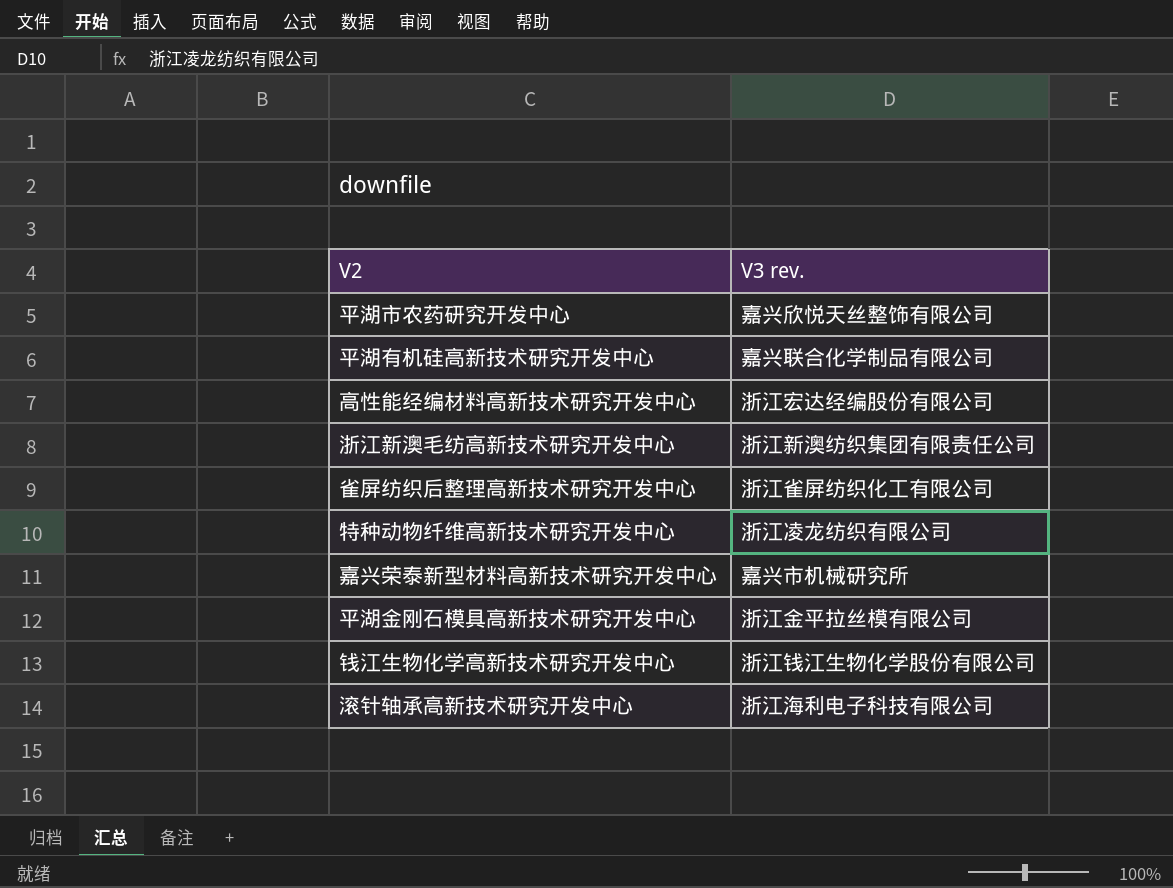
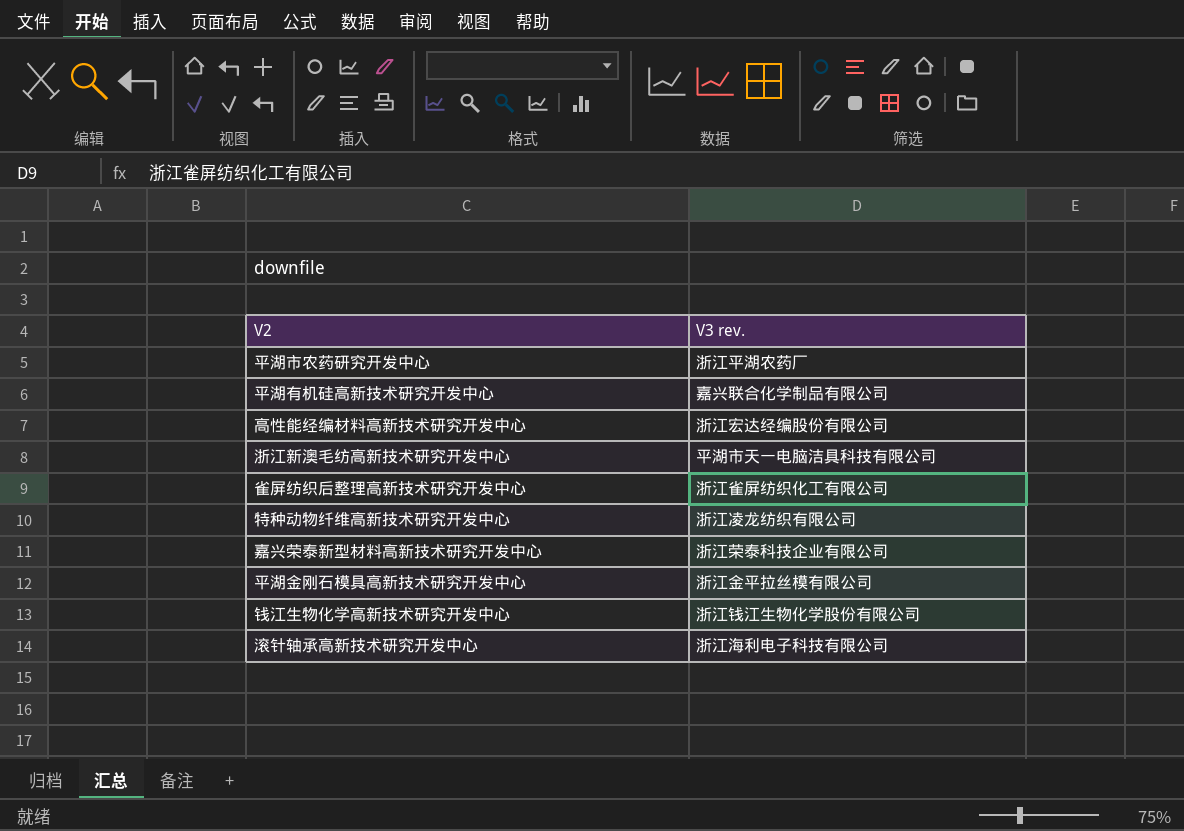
平湖市农药研究开发中心 | V3 rev.: 嘉兴欣悦天丝整饰有限公司 -> 浙江平湖农药厂
浙江新澳毛纺高新技术研究开发中心 | V3 rev.: 浙江新澳纺织集团有限责任公司 -> 平湖市天一电脑洁具科技有限公司
嘉兴荣泰新型材料高新技术研究开发中心 | V3 rev.: 嘉兴市机械研究所 -> 浙江荣泰科技企业有限公司

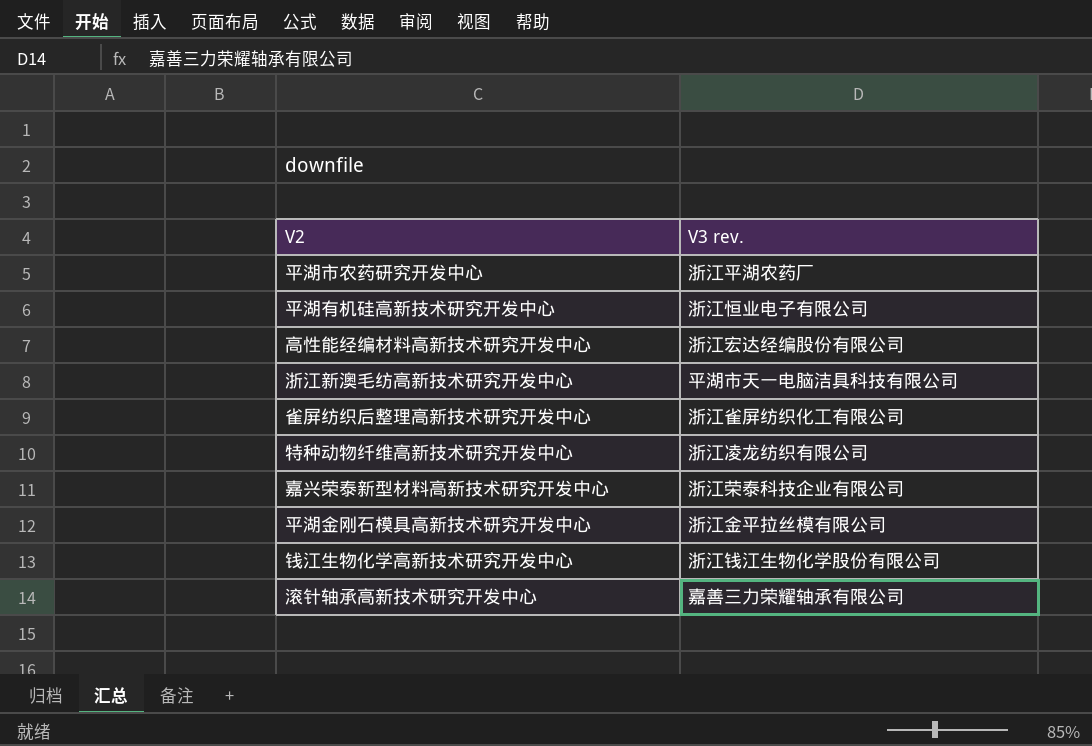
平湖有机硅高新技术研究开发中心 | V3 rev.: 嘉兴联合化学制品有限公司 -> 浙江恒业电子有限公司
滚针轴承高新技术研究开发中心 | V3 rev.: 浙江海利电子科技有限公司 -> 嘉善三力荣耀轴承有限公司

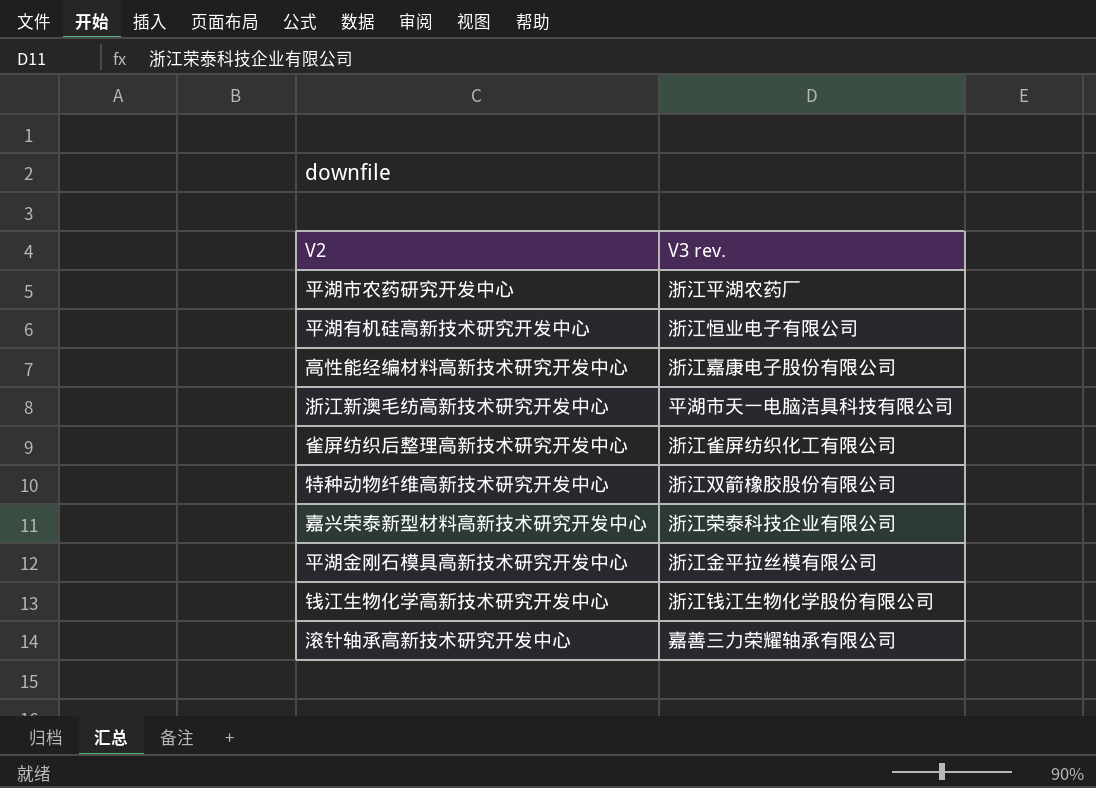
高性能经编材料高新技术研究开发中心 | V3 rev.: 浙江宏达经编股份有限公司 -> 浙江嘉康电子股份有限公司
特种动物纤维高新技术研究开发中心 | V3 rev.: 浙江凌龙纺织有限公司 -> 浙江双箭橡胶股份有限公司

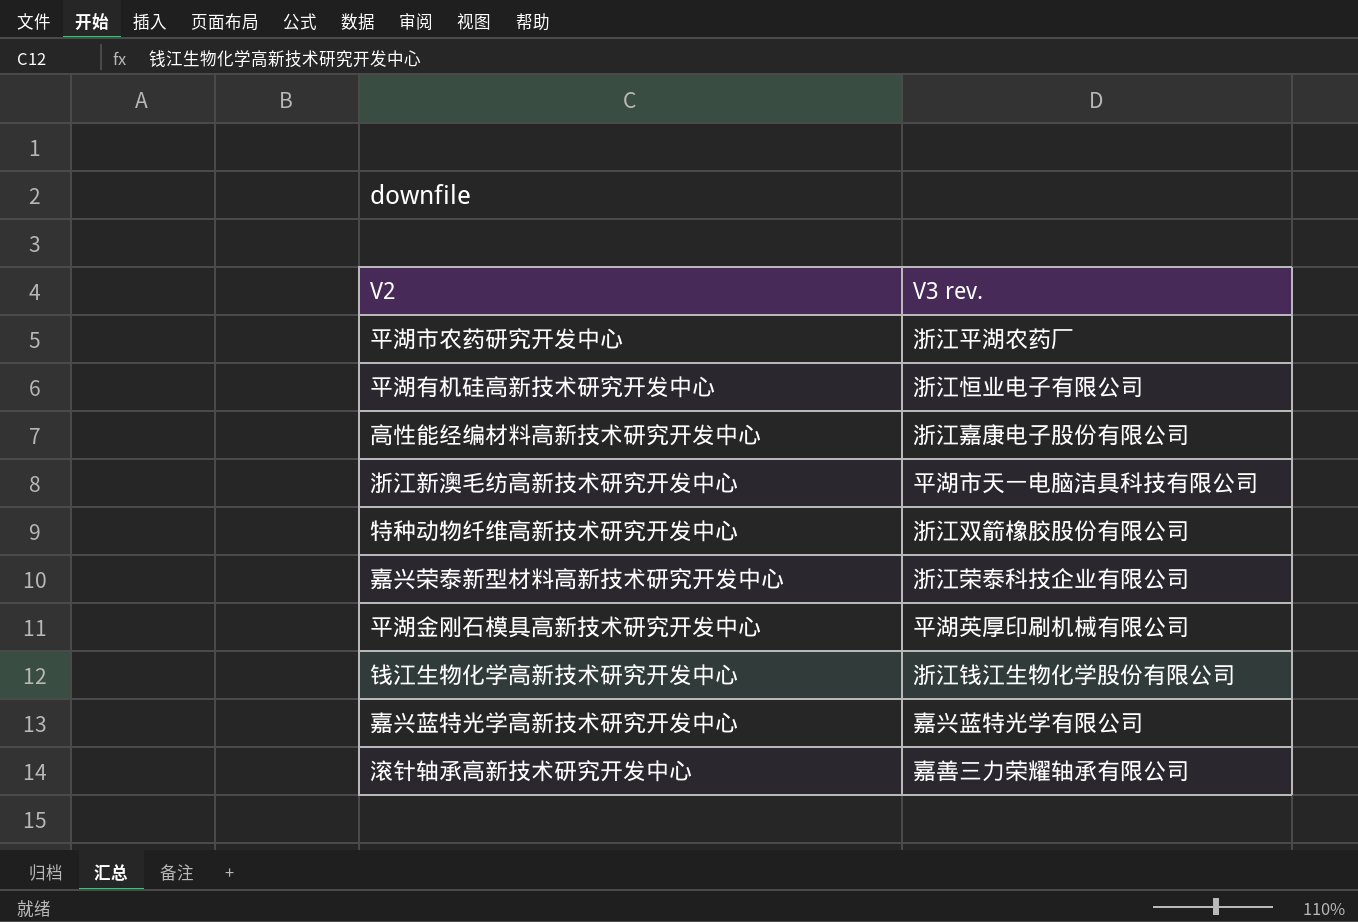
row 雀屏纺织后整理高新技术研究开发中心: 浙江雀屏纺织化工有限公司 -> none
平湖金刚石模具高新技术研究开发中心 | V3 rev.: 浙江金平拉丝模有限公司 -> 平湖英厚印刷机械有限公司
row 嘉兴蓝特光学高新技术研究开发中心: none -> 嘉兴蓝特光学有限公司

